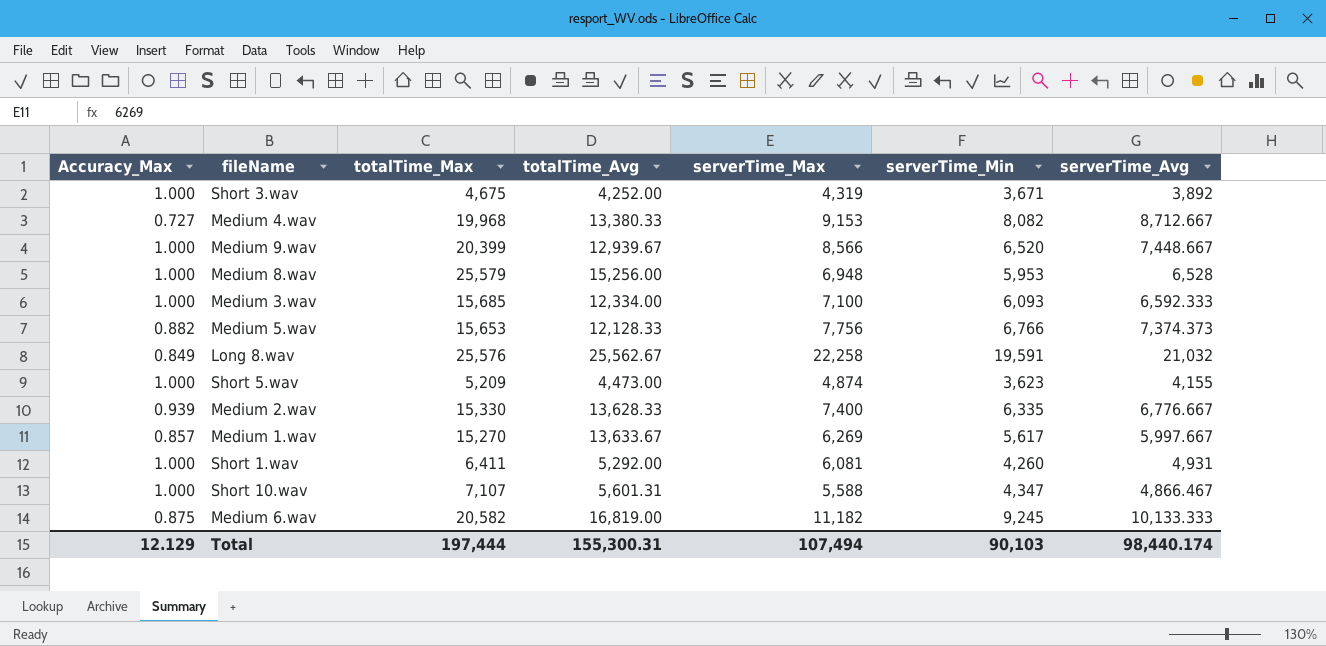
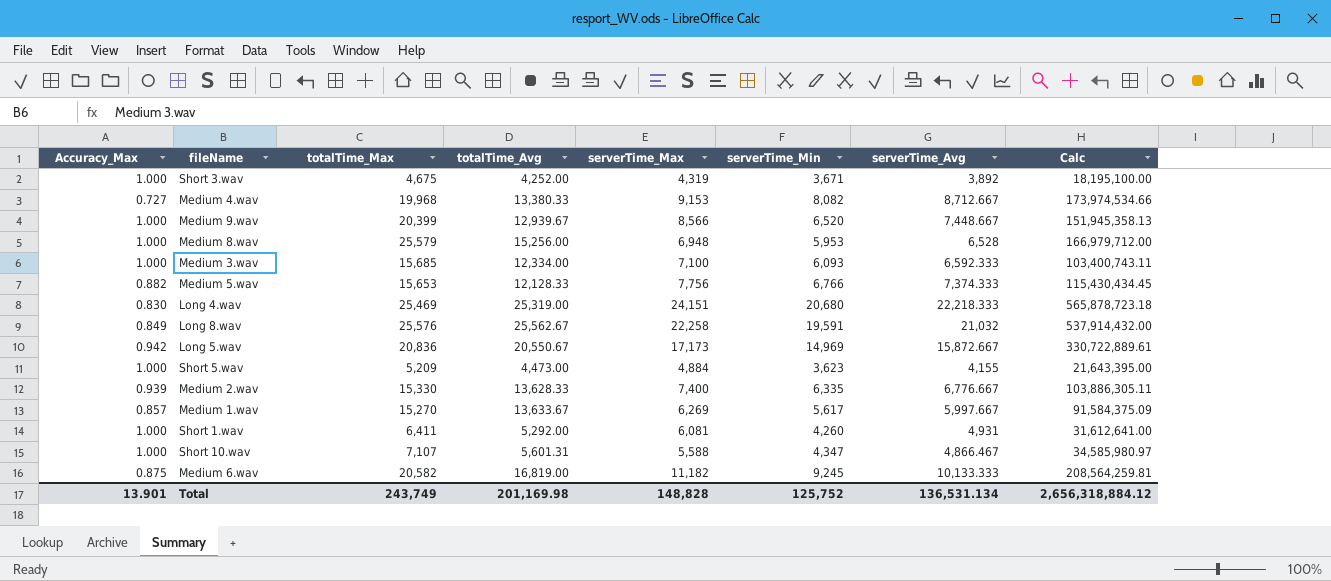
column Calc | formula: none -> [totalTime_Max] * [serverTime_Avg]
Medium 5.wav | serverTime_Avg: 7,374.373 -> 7,374.333
row Long 4.wav: none -> 0.830 | 25,469 | 25,319.00 | 24,151 | 20,680 | 22,218.333 | 565,878,723.18
row Long 5.wav: none -> 0.942 | 20,836 | 20,550.67 | 17,173 | 14,969 | 15,872.667 | 330,722,889.61
Short 5.wav | serverTime_Max: 4,874 -> 4,884
Total | Accuracy_Max: 12.129 -> 13.901
Total | totalTime_Max: 197,444 -> 243,749
Total | totalTime_Avg: 155,300.31 -> 201,169.98
Total | serverTime_Max: 107,494 -> 148,828
Total | serverTime_Min: 90,103 -> 125,752
Total | serverTime_Avg: 98,440.174 -> 136,531.134

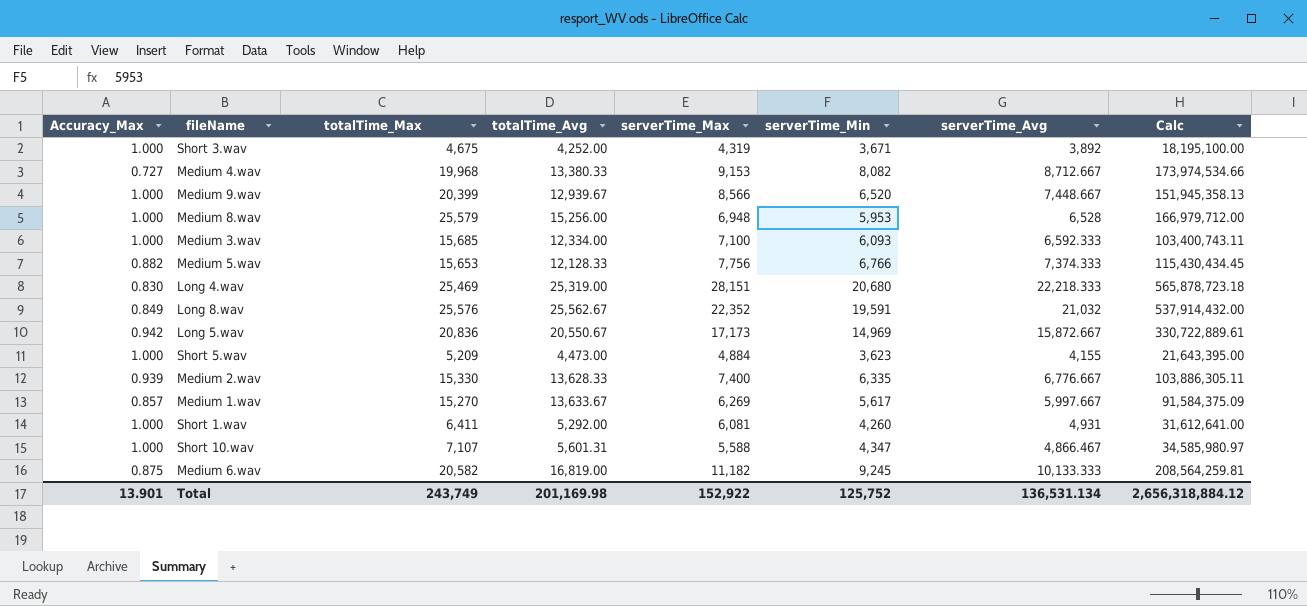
Long 4.wav | serverTime_Max: 24,151 -> 28,151
Long 8.wav | serverTime_Max: 22,258 -> 22,352
Total | serverTime_Max: 148,828 -> 152,922

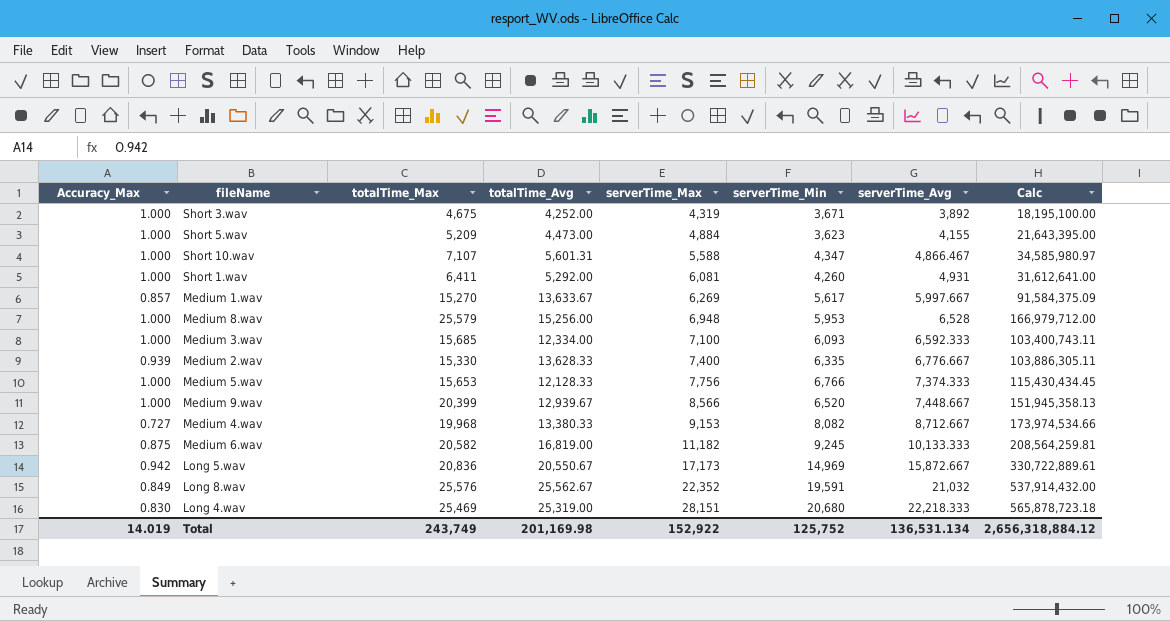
row order: none -> serverTime_Max ascending
Medium 5.wav | Accuracy_Max: 0.882 -> 1.000
Total | Accuracy_Max: 13.901 -> 14.019

